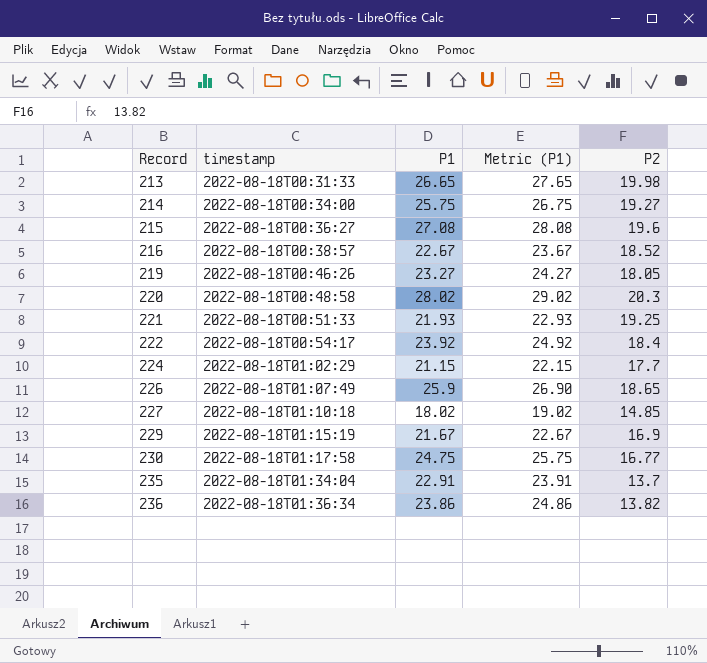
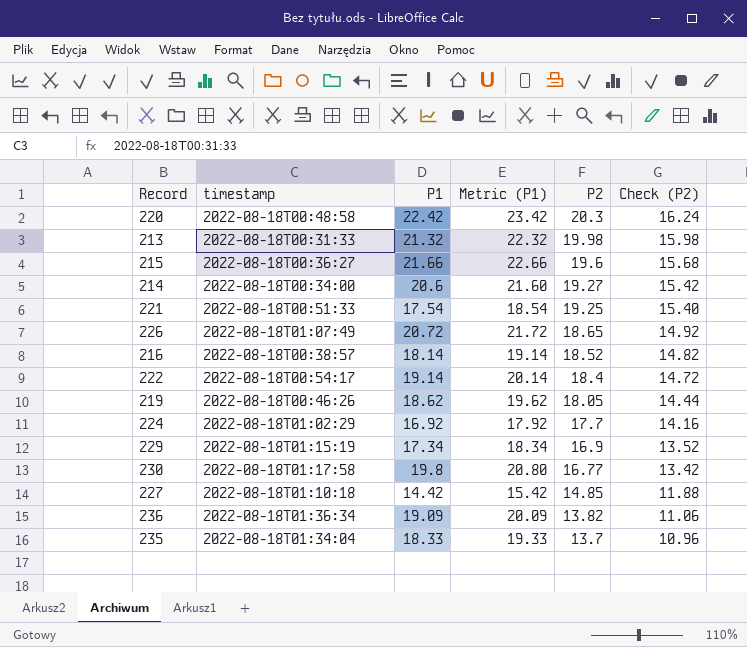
row order: Record ascending -> P2 descending
column Check (P2) | formula: none -> [P2] * 0.8
220 | P1: 28.02 -> 22.42
220 | Metric (P1): 29.02 -> 23.42
213 | P1: 26.65 -> 21.32
213 | Metric (P1): 27.65 -> 22.32
215 | P1: 27.08 -> 21.66
215 | Metric (P1): 28.08 -> 22.66
214 | P1: 25.75 -> 20.6
214 | Metric (P1): 26.75 -> 21.60
221 | P1: 21.93 -> 17.54
221 | Metric (P1): 22.93 -> 18.54
226 | P1: 25.9 -> 20.72
226 | Metric (P1): 26.90 -> 21.72
216 | P1: 22.67 -> 18.14
216 | Metric (P1): 23.67 -> 19.14
222 | P1: 23.92 -> 19.14
222 | Metric (P1): 24.92 -> 20.14
219 | P1: 23.27 -> 18.62
219 | Metric (P1): 24.27 -> 19.62
224 | P1: 21.15 -> 16.92
224 | Metric (P1): 22.15 -> 17.92
229 | P1: 21.67 -> 17.34
229 | Metric (P1): 22.67 -> 18.34
230 | P1: 24.75 -> 19.8
230 | Metric (P1): 25.75 -> 20.80
227 | P1: 18.02 -> 14.42
227 | Metric (P1): 19.02 -> 15.42
236 | P1: 23.86 -> 19.09
236 | Metric (P1): 24.86 -> 20.09
235 | P1: 22.91 -> 18.33
235 | Metric (P1): 23.91 -> 19.33

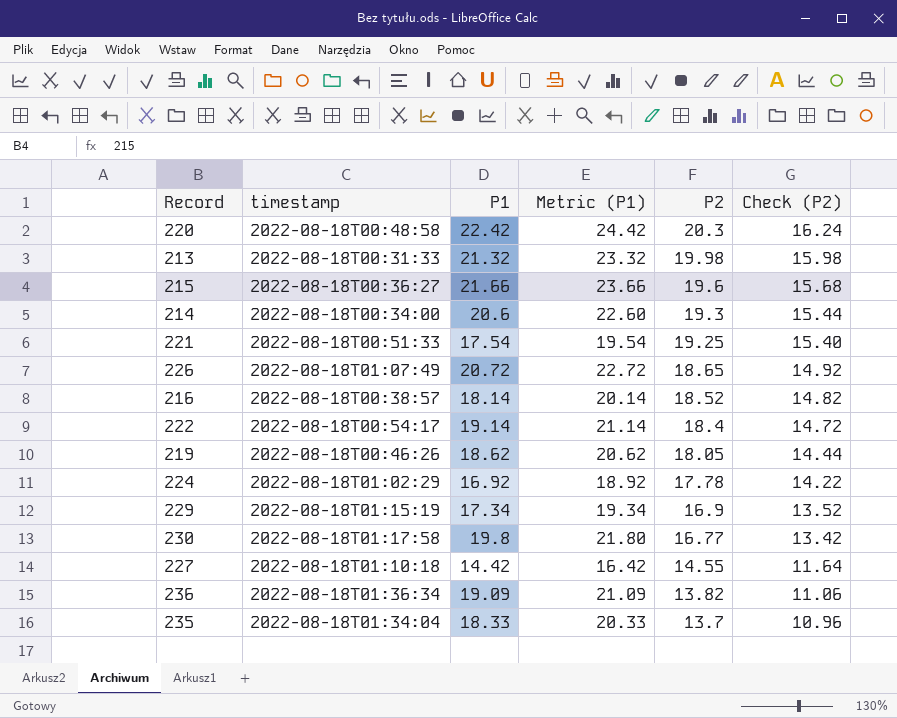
column Metric (P1) | formula: [P1] + 1 -> [P1] + 2
214 | P2: 19.27 -> 19.3
214 | Check (P2): 15.42 -> 15.44
224 | P2: 17.7 -> 17.78
224 | Check (P2): 14.16 -> 14.22
227 | P2: 14.85 -> 14.55
227 | Check (P2): 11.88 -> 11.64

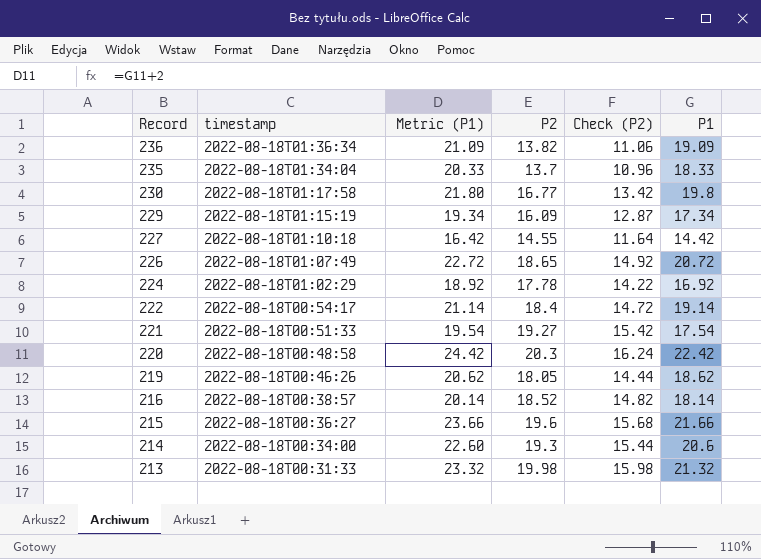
row order: P2 descending -> Record descending
column P1 | position: 3 -> 6
229 | P2: 16.9 -> 16.09
229 | Check (P2): 13.52 -> 12.87
221 | P2: 19.25 -> 19.27
221 | Check (P2): 15.40 -> 15.42

